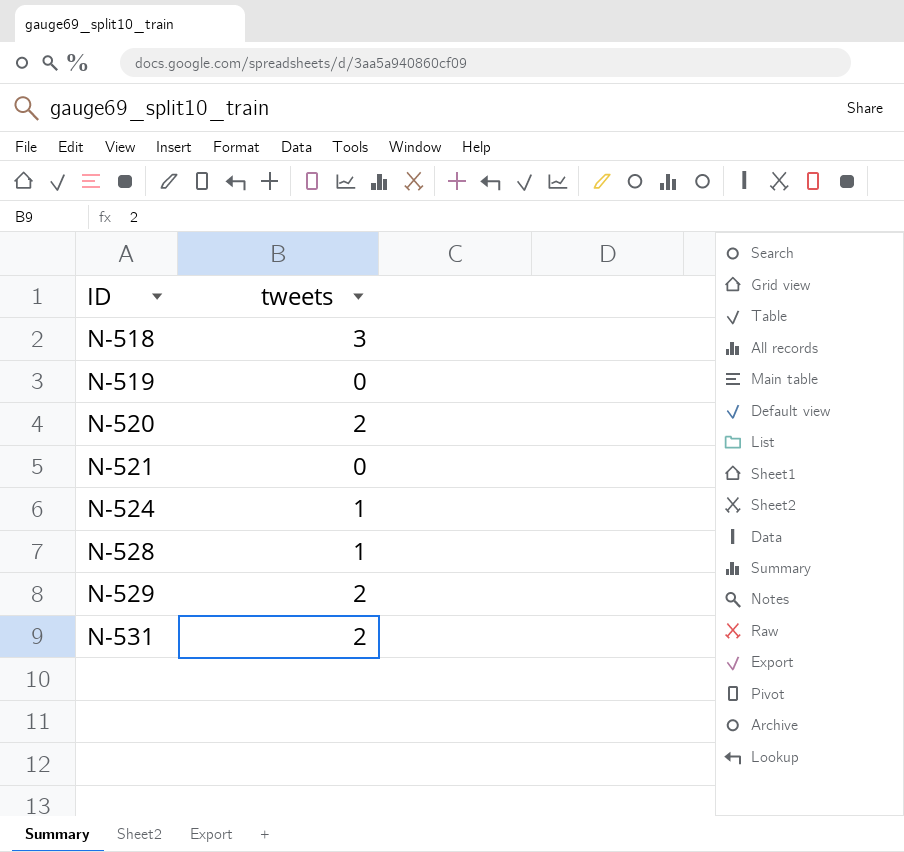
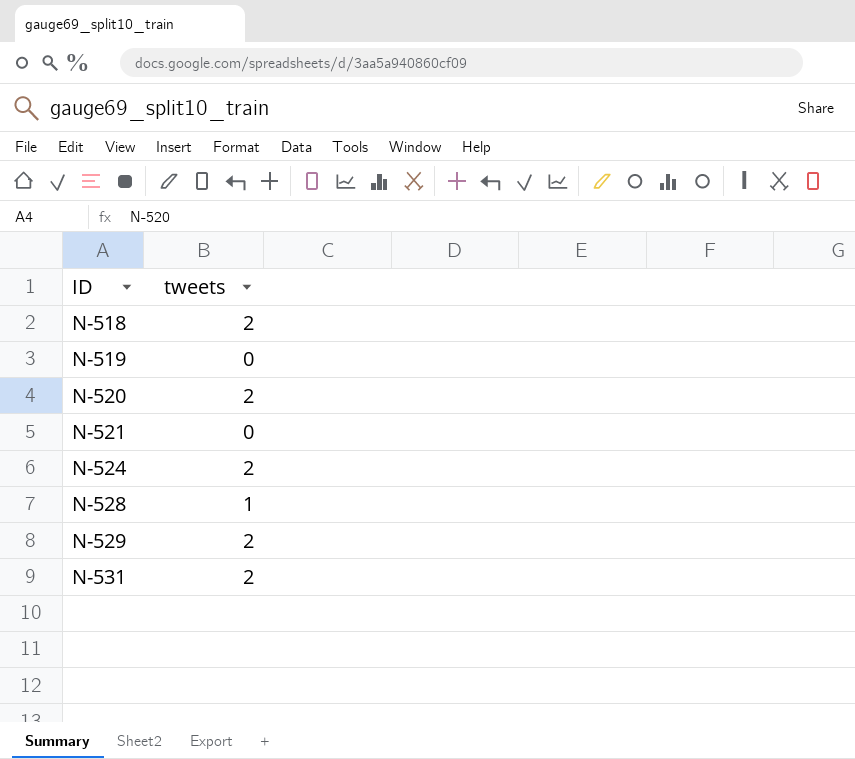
N-518 | tweets: 3 -> 2
N-524 | tweets: 1 -> 2

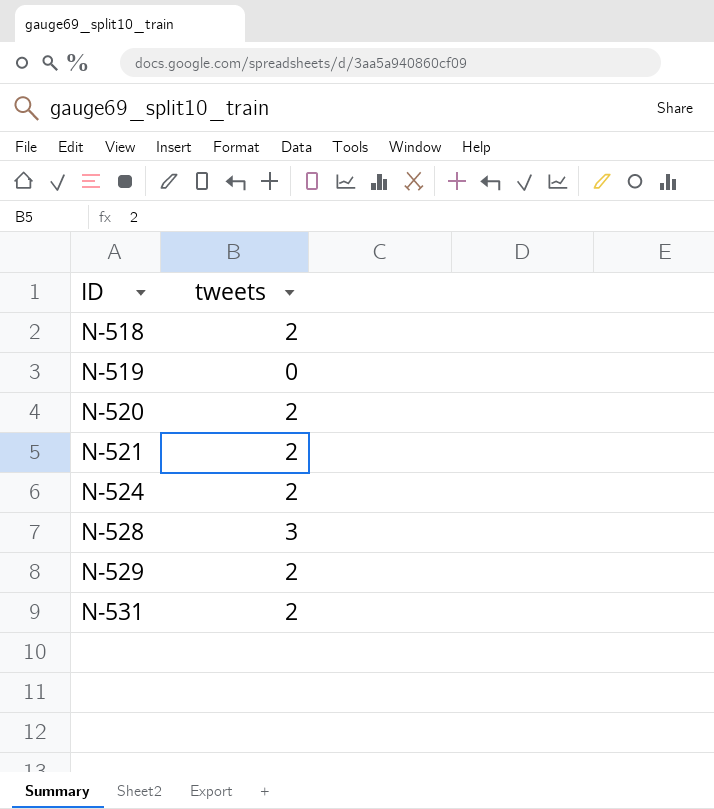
N-521 | tweets: 0 -> 2
N-528 | tweets: 1 -> 3

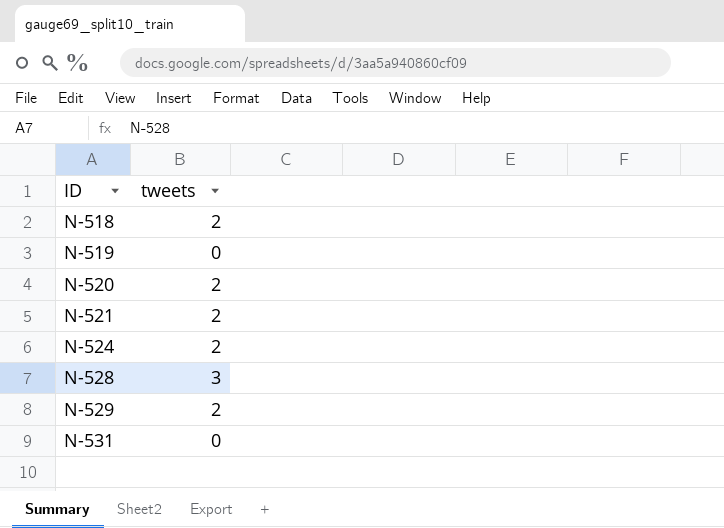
N-531 | tweets: 2 -> 0

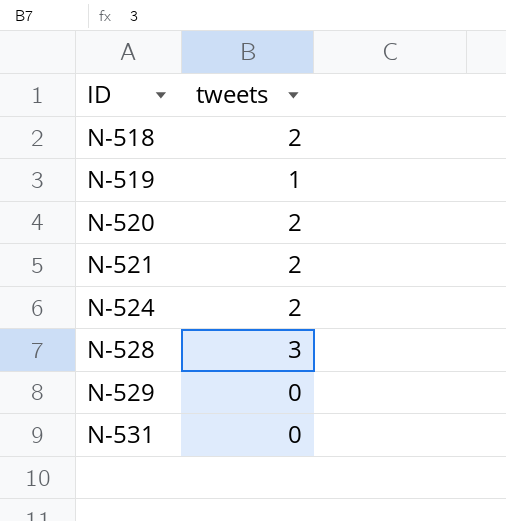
N-519 | tweets: 0 -> 1
N-529 | tweets: 2 -> 0

